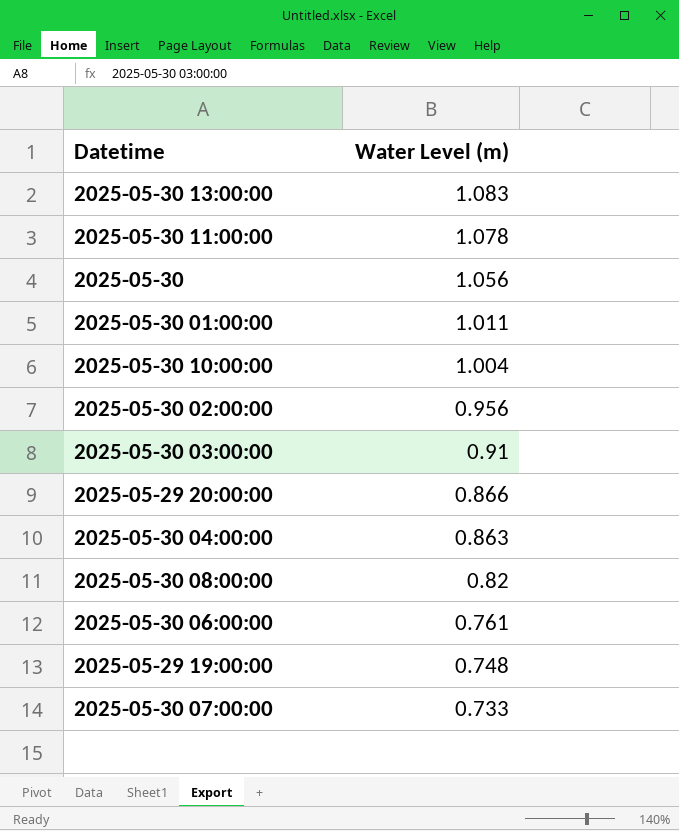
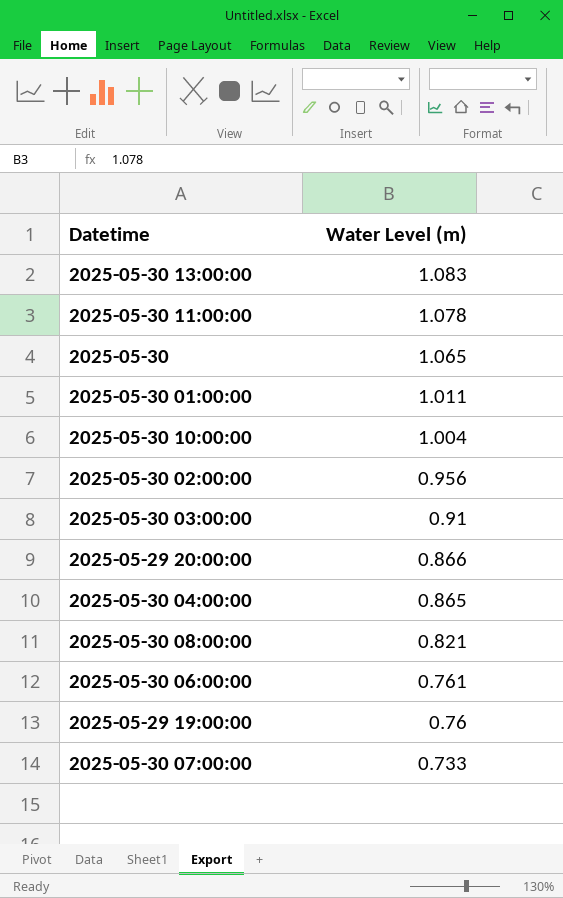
2025-05-30 | Water Level (m): 1.056 -> 1.065
2025-05-30 04:00:00 | Water Level (m): 0.863 -> 0.865
2025-05-30 08:00:00 | Water Level (m): 0.82 -> 0.821
2025-05-29 19:00:00 | Water Level (m): 0.748 -> 0.76

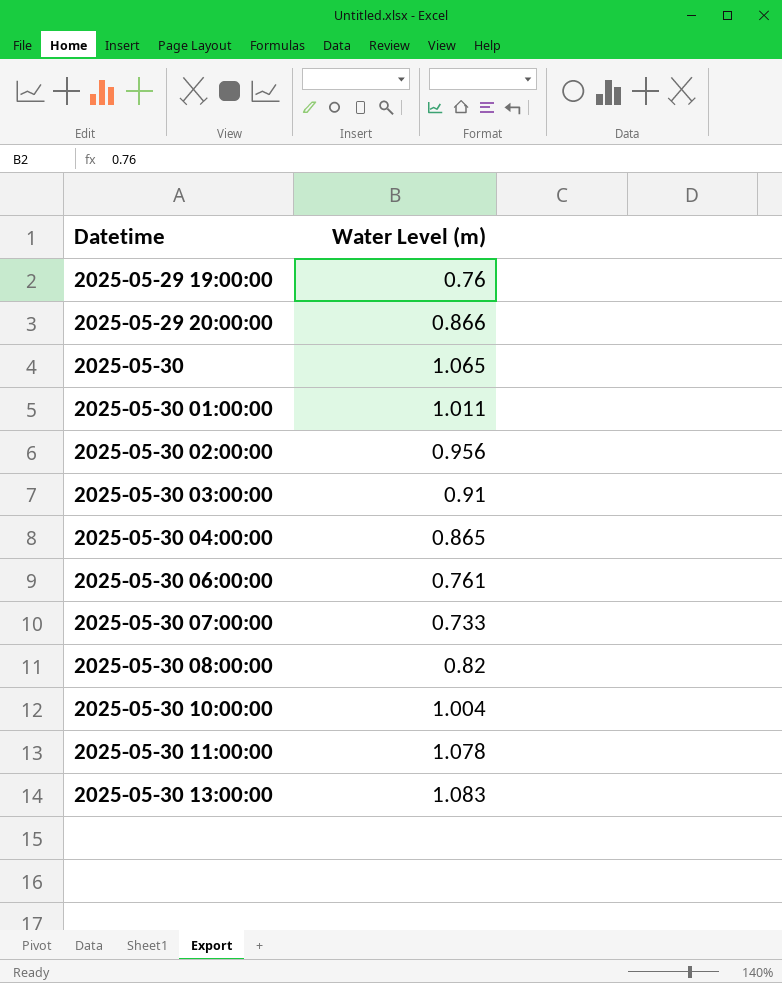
row order: Water Level (m) descending -> Datetime ascending
2025-05-30 08:00:00 | Water Level (m): 0.821 -> 0.82

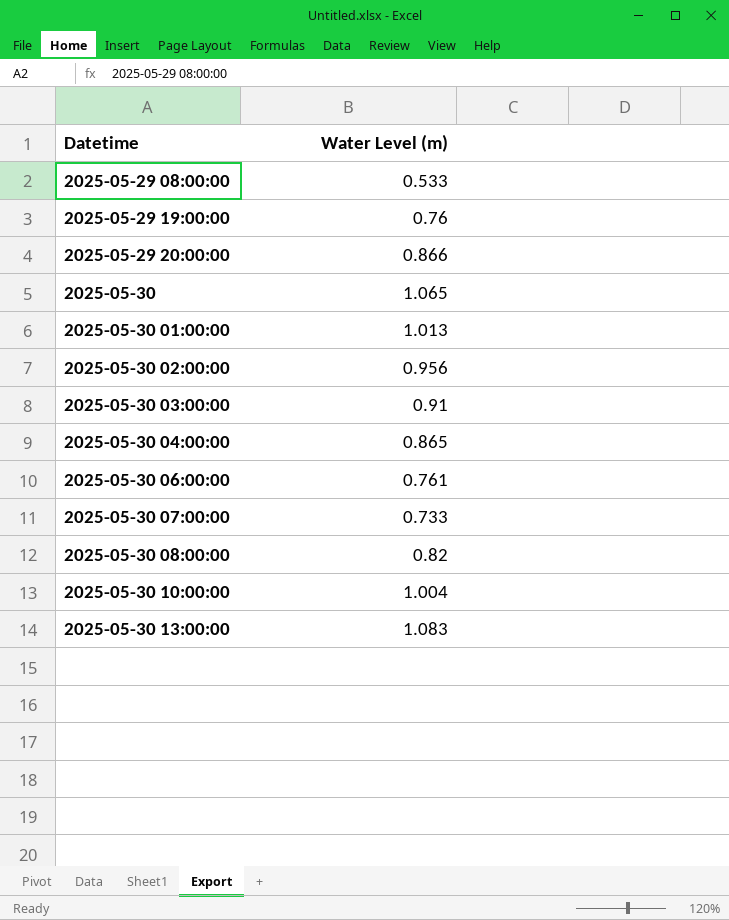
row 2025-05-30 11:00:00: 1.078 -> none
row 2025-05-29 08:00:00: none -> 0.533
2025-05-30 01:00:00 | Water Level (m): 1.011 -> 1.013

